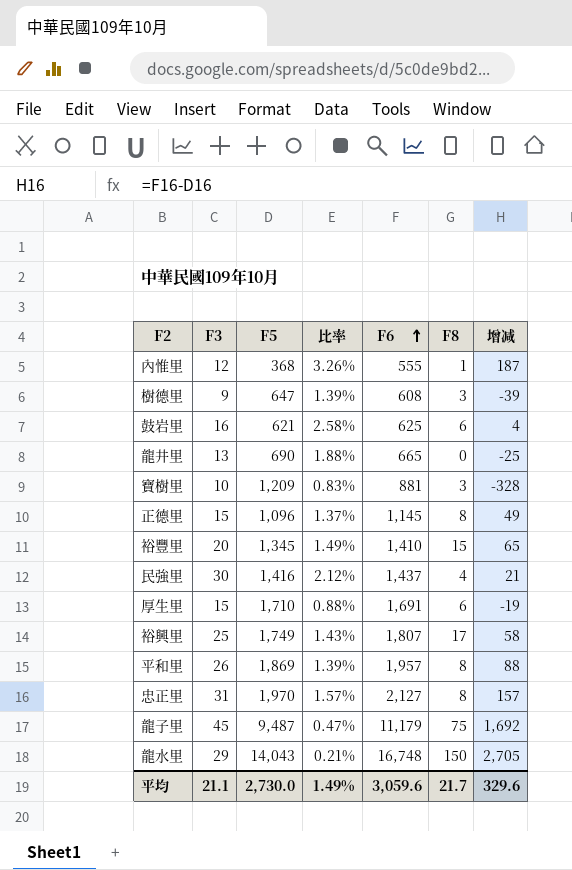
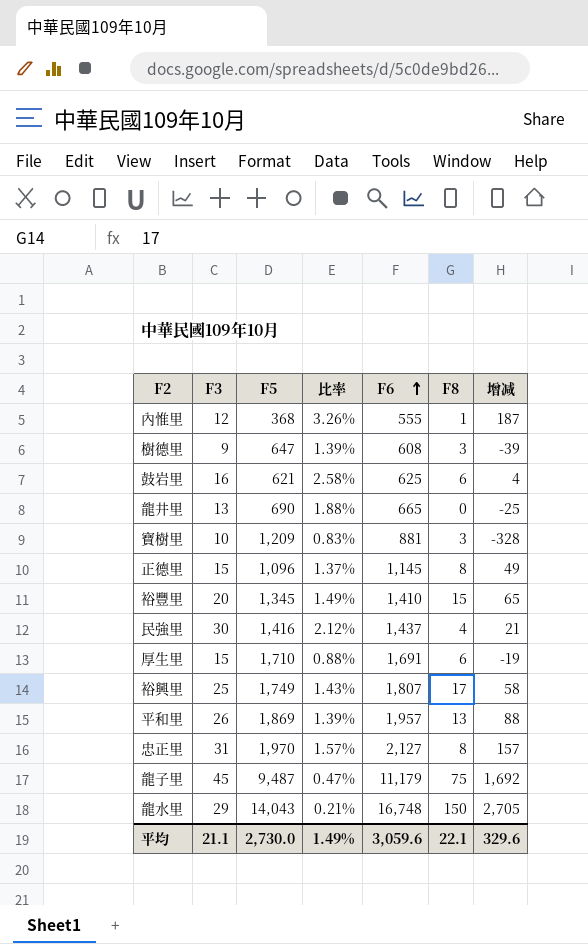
平和里 | F8: 8 -> 13
平均 | F8: 21.7 -> 22.1

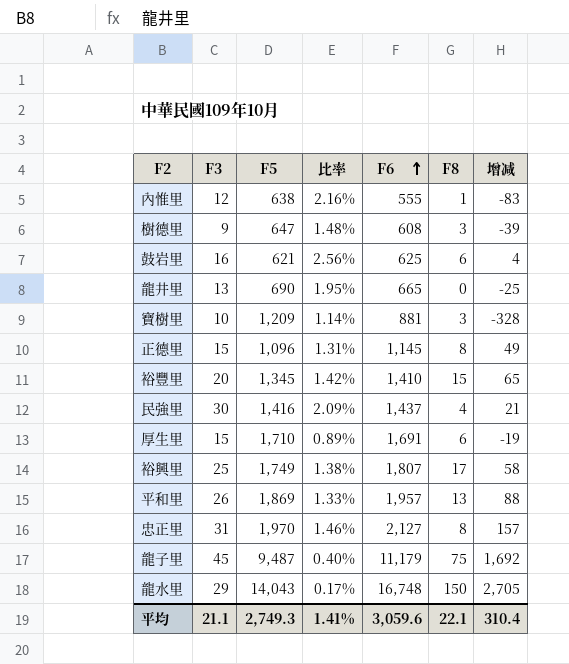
column 比率 | formula: [F3] / [F5] -> [F3] / [F6]
內惟里 | F5: 368 -> 638
內惟里 | 增减: 187 -> -83
平均 | F5: 2,730.0 -> 2,749.3
平均 | 比率: 1.49% -> 1.41%
平均 | 增减: 329.6 -> 310.4

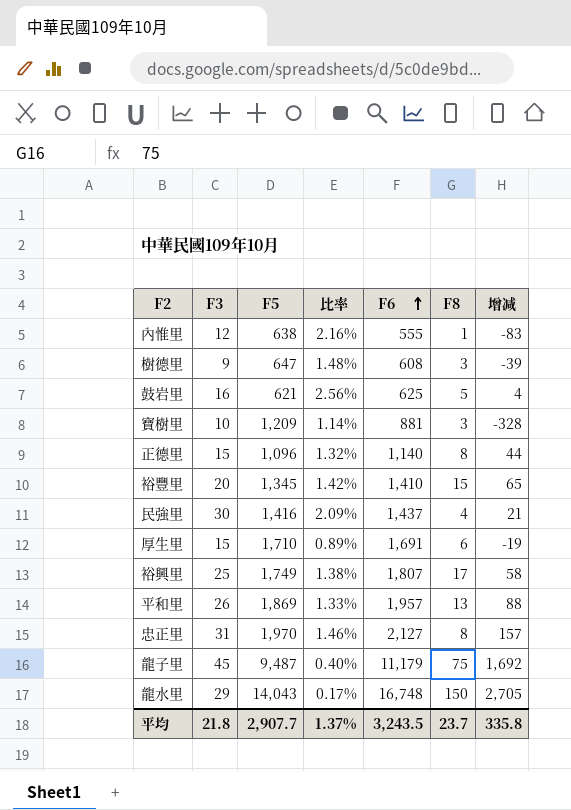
row 龍井里: 13 | 690 | 1.95% | 665 | 0 | -25 -> none
鼓岩里 | F8: 6 -> 5
正德里 | 比率: 1.31% -> 1.32%
正德里 | F6: 1,145 -> 1,140
正德里 | 增减: 49 -> 44
平均 | F3: 21.1 -> 21.8
平均 | F5: 2,749.3 -> 2,907.7
平均 | 比率: 1.41% -> 1.37%
平均 | F6: 3,059.6 -> 3,243.5
平均 | F8: 22.1 -> 23.7
平均 | 增减: 310.4 -> 335.8

